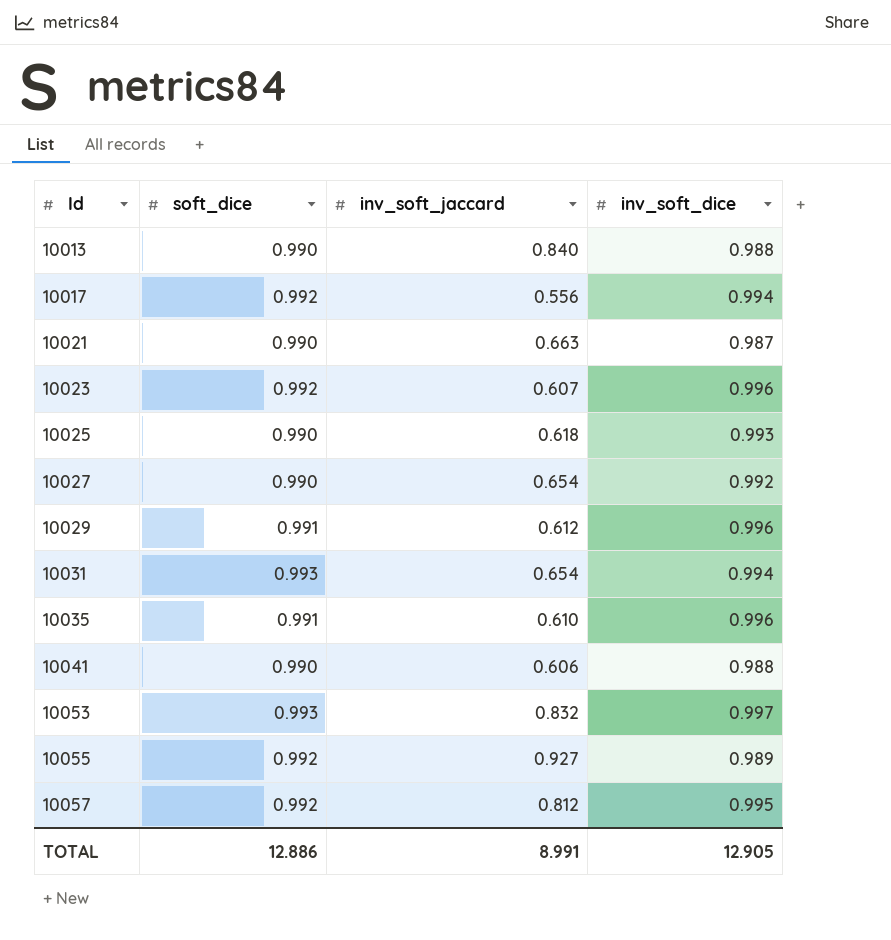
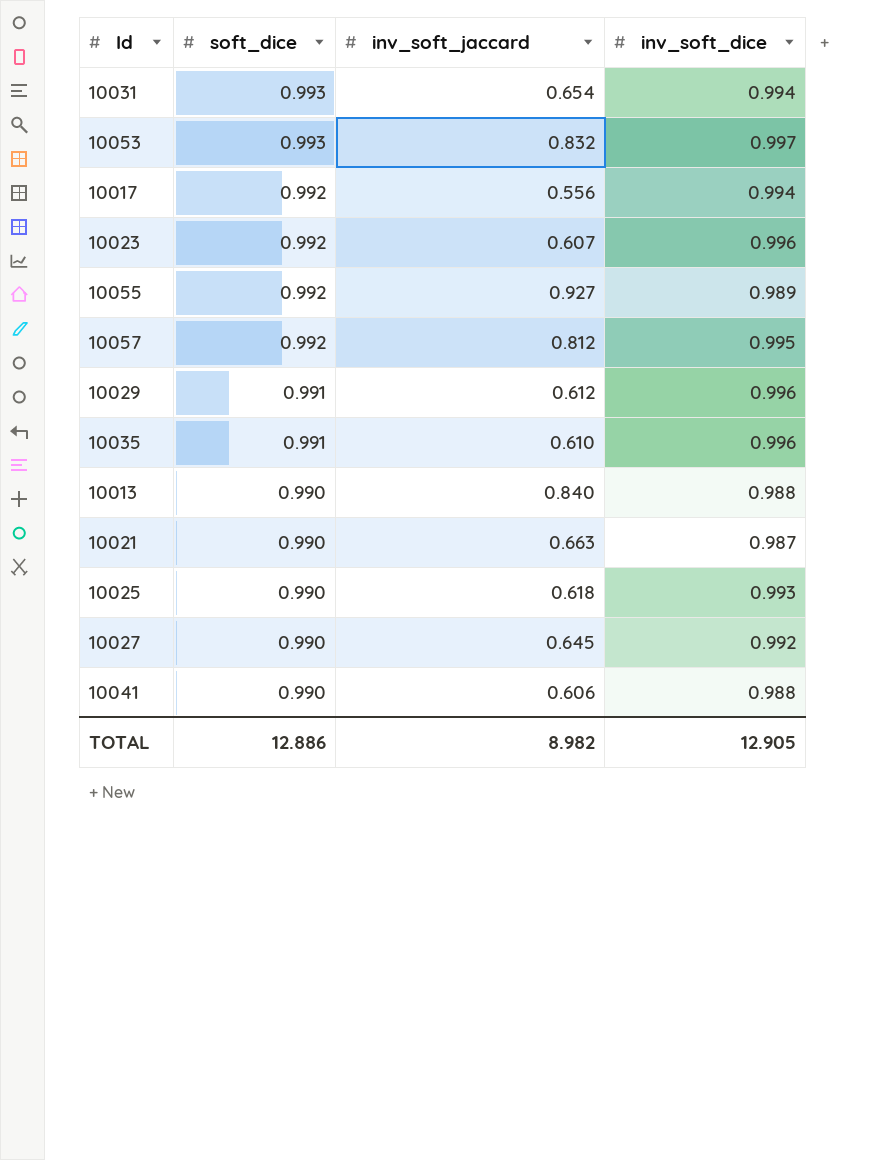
row order: Id ascending -> soft_dice descending
10027 | inv_soft_jaccard: 0.654 -> 0.645
TOTAL | inv_soft_jaccard: 8.991 -> 8.982

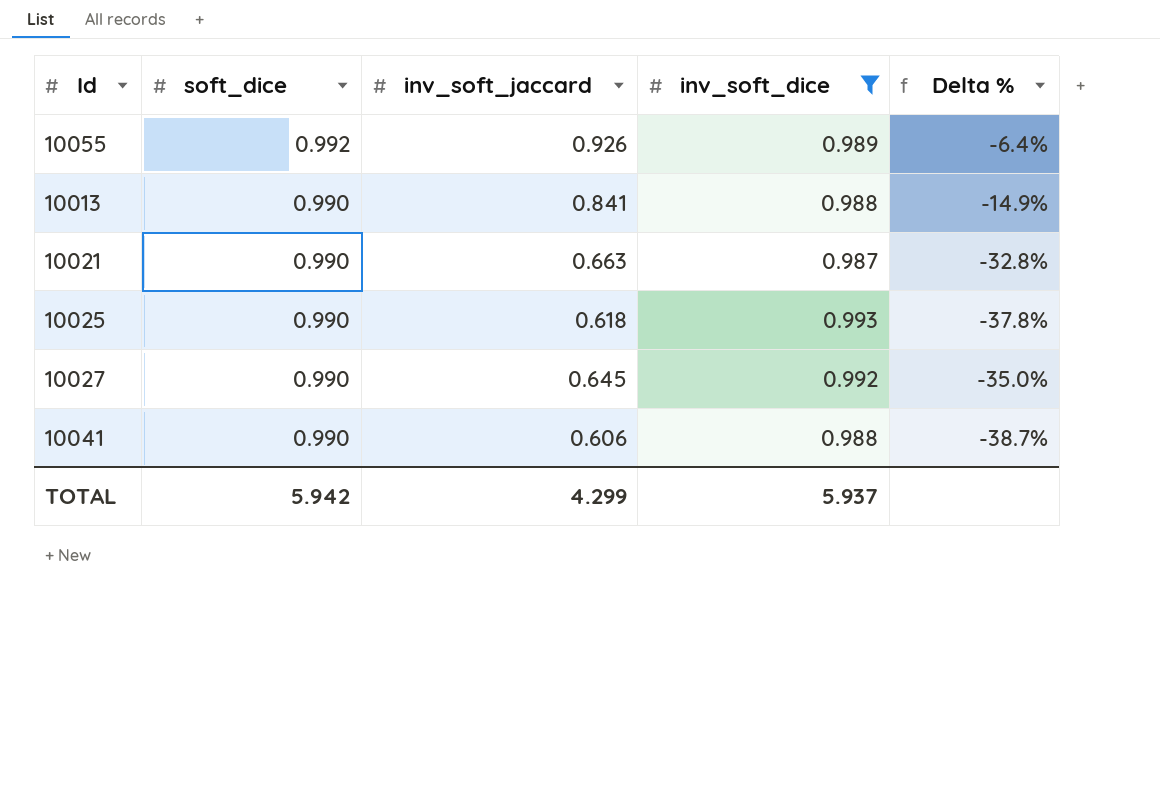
filter: none -> inv_soft_dice <= 0.993
column Delta % | formula: none -> ([inv_soft_jaccard] - [inv_soft_dice]) / [inv_soft_dice]
10055 | inv_soft_jaccard: 0.927 -> 0.926
10013 | inv_soft_jaccard: 0.840 -> 0.841
TOTAL | soft_dice: 12.886 -> 5.942
TOTAL | inv_soft_jaccard: 8.982 -> 4.299
TOTAL | inv_soft_dice: 12.905 -> 5.937

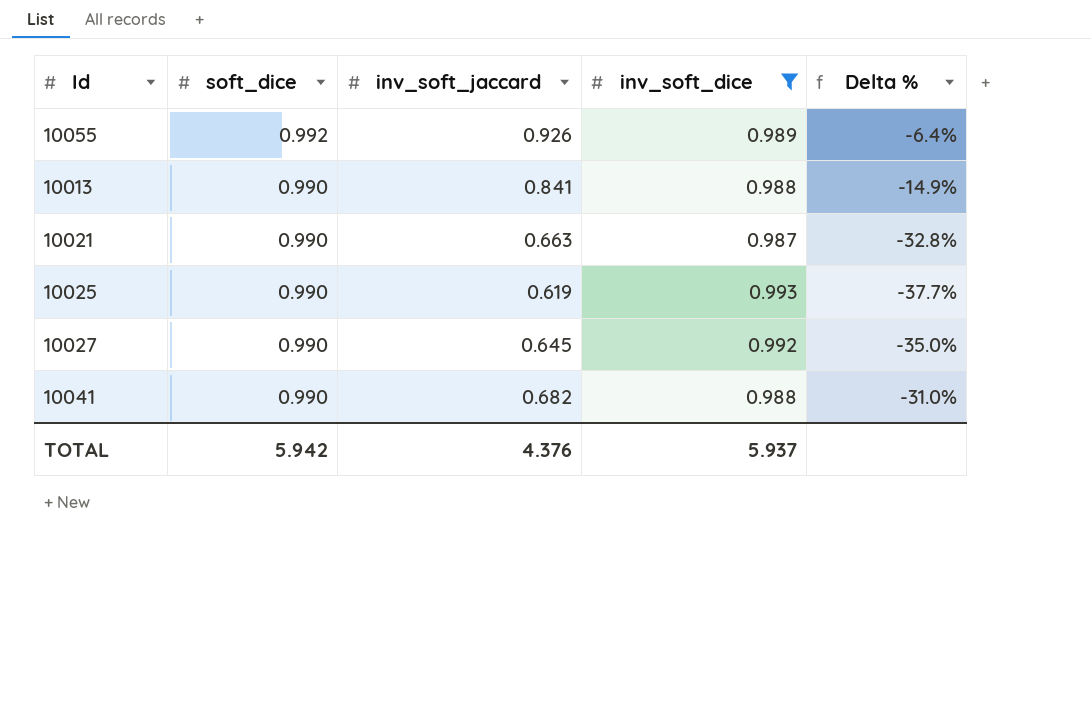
10025 | inv_soft_jaccard: 0.618 -> 0.619
10025 | Delta %: -37.8% -> -37.7%
10041 | inv_soft_jaccard: 0.606 -> 0.682
10041 | Delta %: -38.7% -> -31.0%
TOTAL | inv_soft_jaccard: 4.299 -> 4.376

